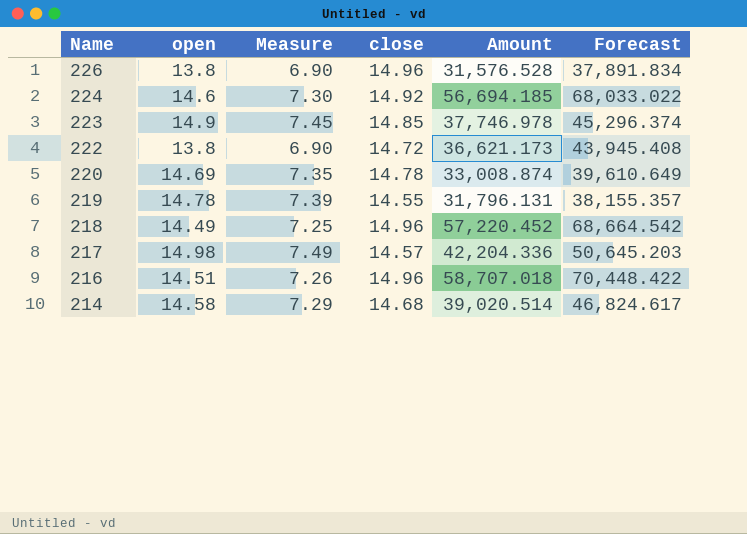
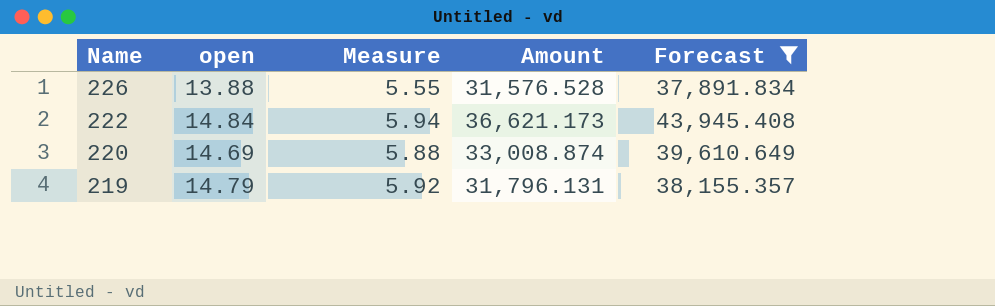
filter: none -> Forecast <= 43,945.408
column close | position: 4 -> none
column Measure | formula: [open] * 0.5 -> [open] * 0.4
226 | open: 13.8 -> 13.88
222 | open: 13.8 -> 14.84
219 | open: 14.78 -> 14.79

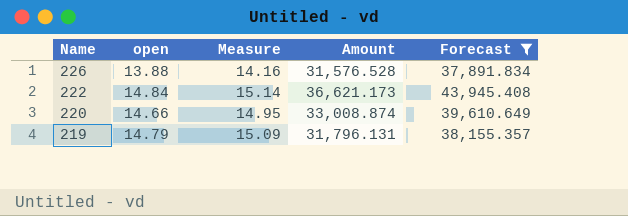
column Measure | formula: [open] * 0.4 -> [open] * 1.02
220 | open: 14.69 -> 14.66

